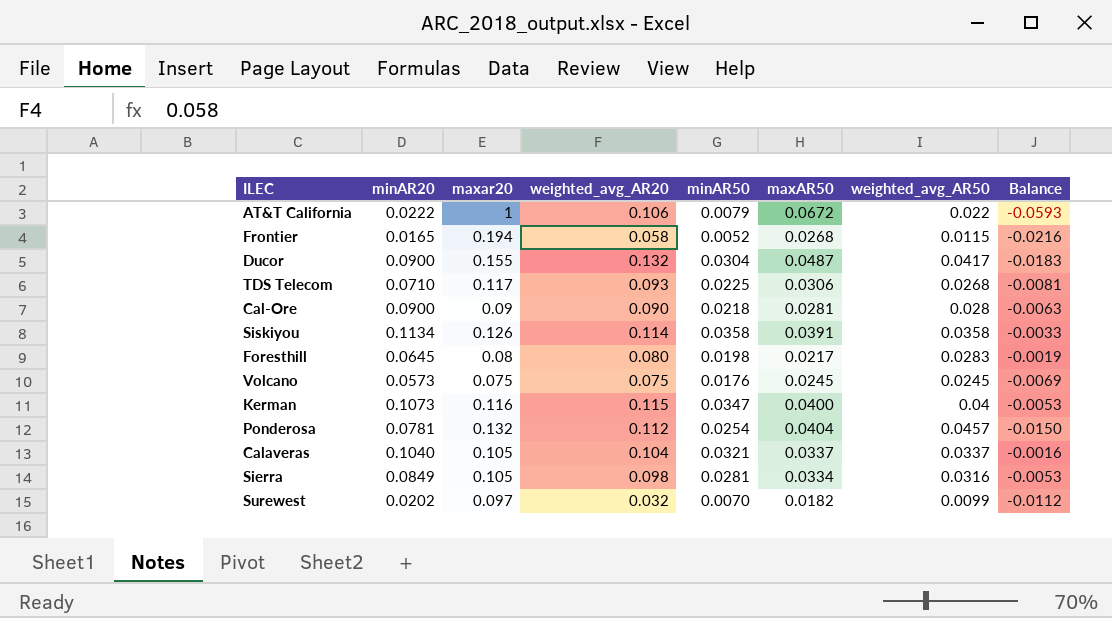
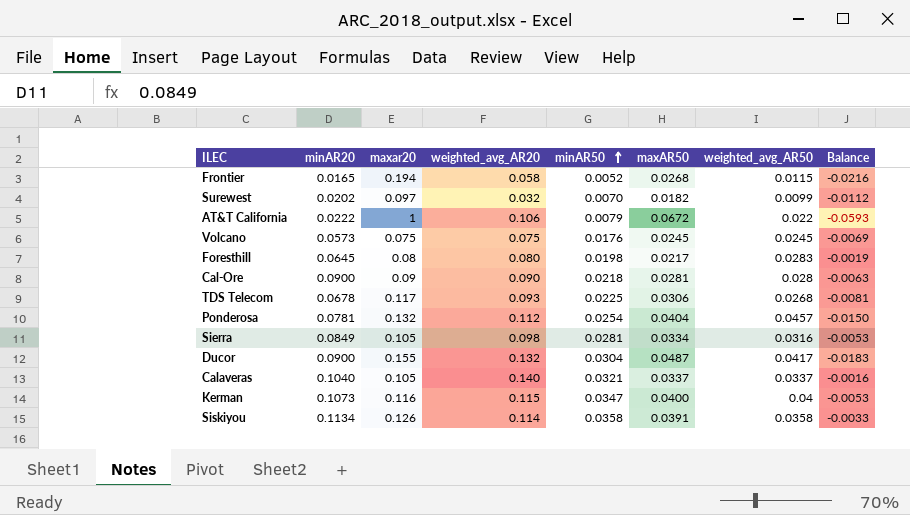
row order: none -> minAR50 ascending
TDS Telecom | minAR20: 0.0710 -> 0.0678
Calaveras | weighted_avg_AR20: 0.104 -> 0.140

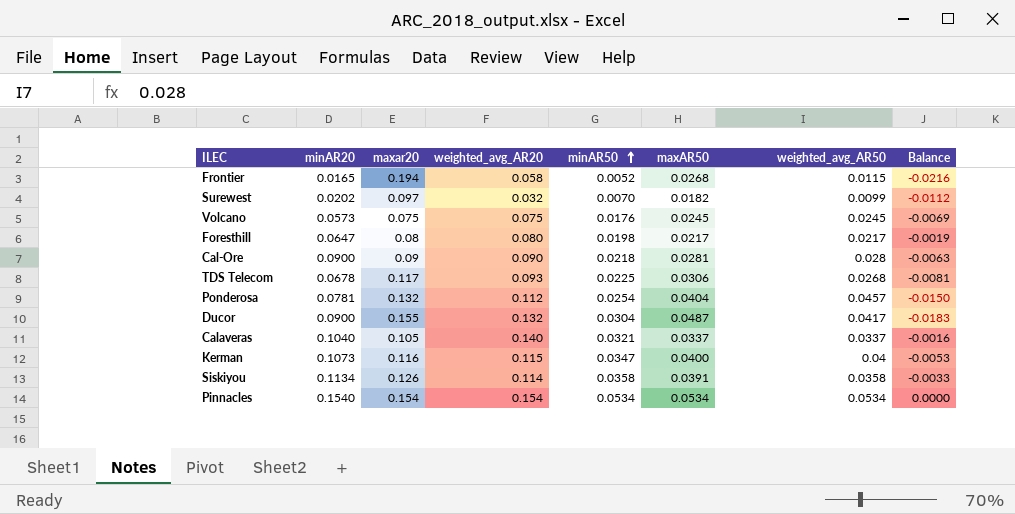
row AT&T California: 0.0222 | 1 | 0.106 | 0.0079 | 0.0672 | 0.022 | -0.0593 -> none
row Sierra: 0.0849 | 0.105 | 0.098 | 0.0281 | 0.0334 | 0.0316 | -0.0053 -> none
Foresthill | minAR20: 0.0645 -> 0.0647
Foresthill | weighted_avg_AR50: 0.0283 -> 0.0217
row Pinnacles: none -> 0.1540 | 0.154 | 0.154 | 0.0534 | 0.0534 | 0.0534 | 0.0000

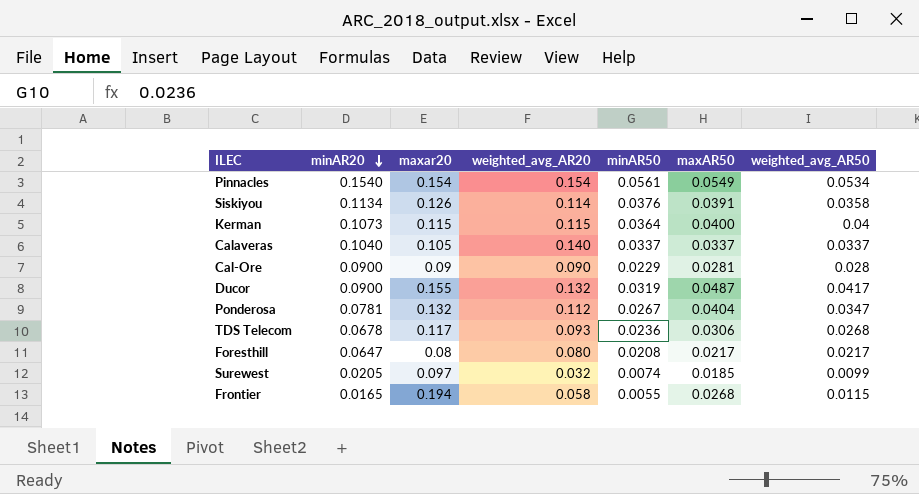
row order: minAR50 ascending -> minAR20 descending
column Balance | formula: [minAR50] - [maxAR50] -> none
row Volcano: 0.0573 | 0.075 | 0.075 | 0.0176 | 0.0245 | 0.0245 | -0.0069 -> none
Pinnacles | minAR50: 0.0534 -> 0.0561
Pinnacles | maxAR50: 0.0534 -> 0.0549
Siskiyou | minAR50: 0.0358 -> 0.0376
Kerman | maxar20: 0.116 -> 0.115
Kerman | minAR50: 0.0347 -> 0.0364
Calaveras | minAR50: 0.0321 -> 0.0337
Cal-Ore | minAR50: 0.0218 -> 0.0229
Ducor | minAR50: 0.0304 -> 0.0319
Ponderosa | minAR50: 0.0254 -> 0.0267
Ponderosa | weighted_avg_AR50: 0.0457 -> 0.0347
TDS Telecom | minAR50: 0.0225 -> 0.0236
Foresthill | minAR50: 0.0198 -> 0.0208
Surewest | minAR20: 0.0202 -> 0.0205
Surewest | minAR50: 0.0070 -> 0.0074
Surewest | maxAR50: 0.0182 -> 0.0185
Frontier | minAR50: 0.0052 -> 0.0055

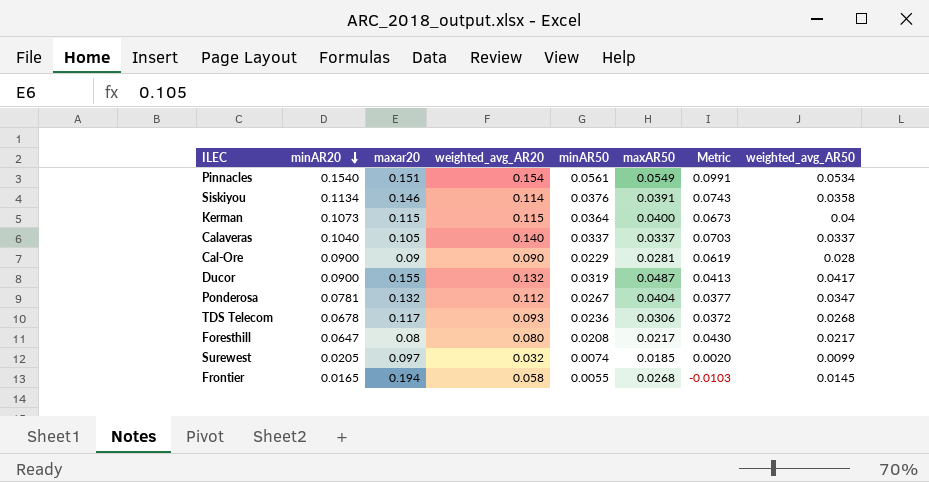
column Metric | formula: none -> [minAR20] - [maxAR50]
Pinnacles | maxar20: 0.154 -> 0.151
Siskiyou | maxar20: 0.126 -> 0.146
Frontier | weighted_avg_AR50: 0.0115 -> 0.0145

